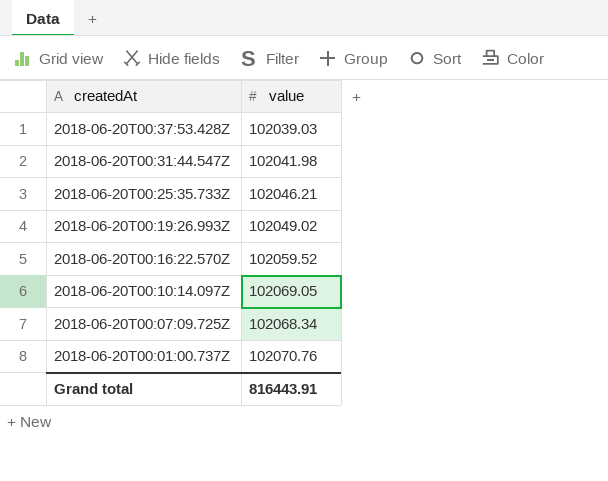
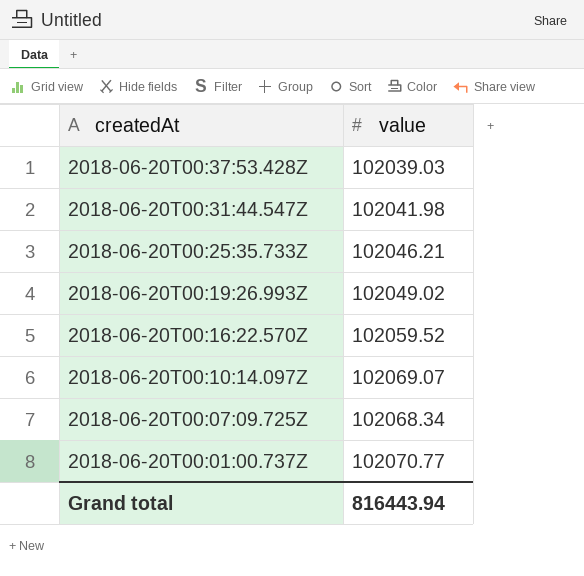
2018-06-20T00:10:14.097Z | value: 102069.05 -> 102069.07
2018-06-20T00:01:00.737Z | value: 102070.76 -> 102070.77
Grand total | value: 816443.91 -> 816443.94

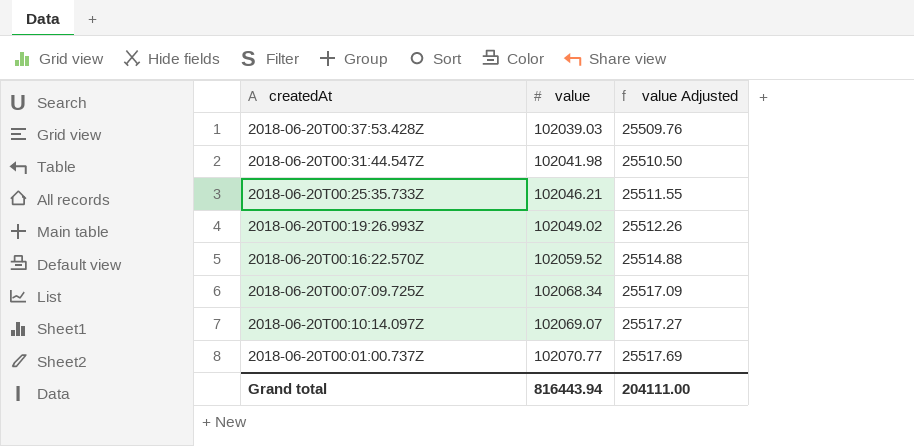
row order: createdAt descending -> value ascending
column value Adjusted | formula: none -> [value] * 0.25

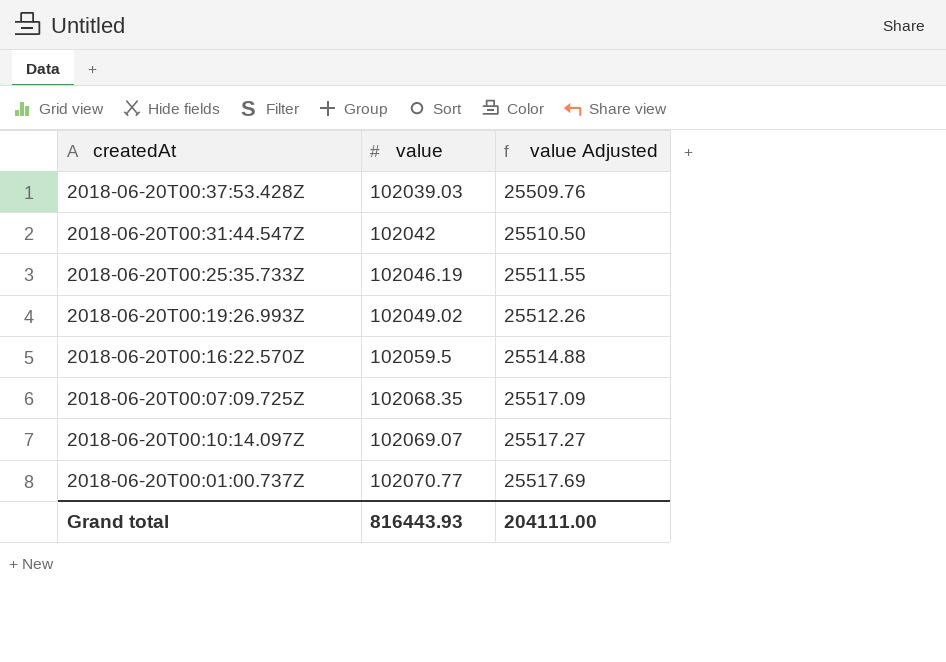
2018-06-20T00:31:44.547Z | value: 102041.98 -> 102042
2018-06-20T00:25:35.733Z | value: 102046.21 -> 102046.19
2018-06-20T00:16:22.570Z | value: 102059.52 -> 102059.5
2018-06-20T00:07:09.725Z | value: 102068.34 -> 102068.35
Grand total | value: 816443.94 -> 816443.93

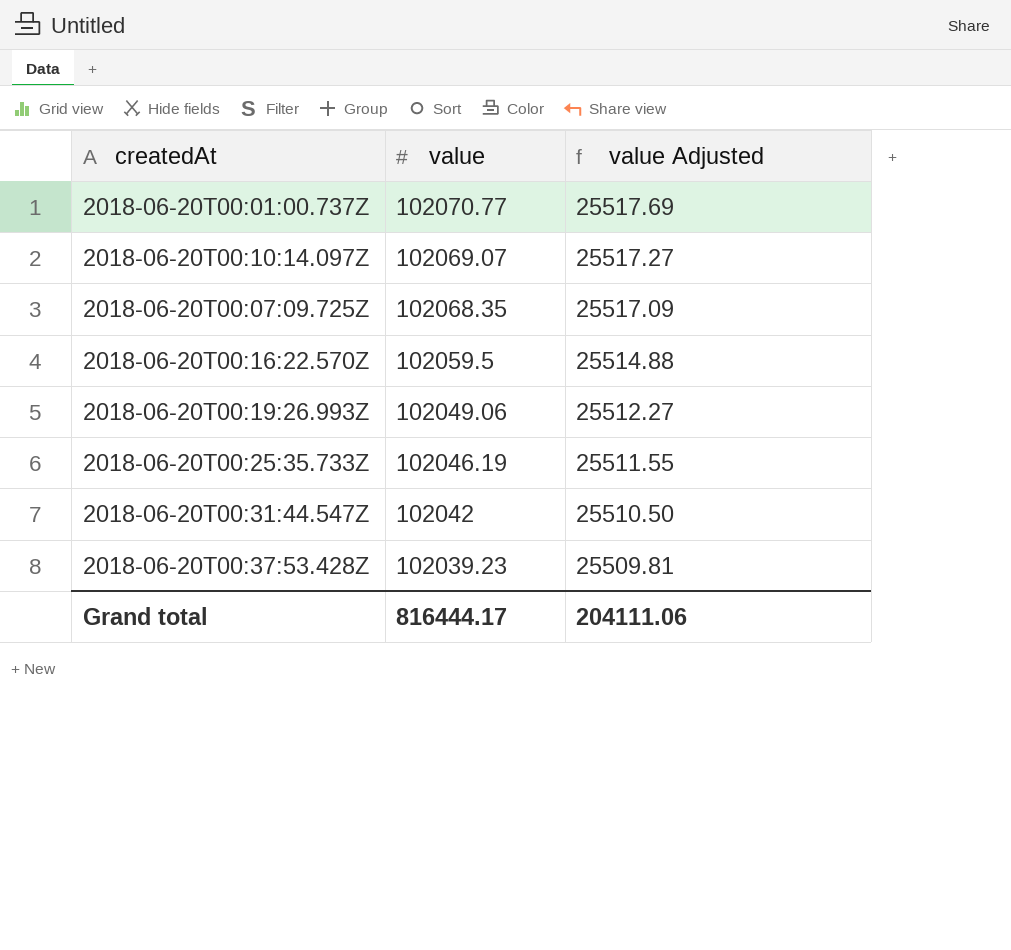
row order: value ascending -> value descending
2018-06-20T00:19:26.993Z | value: 102049.02 -> 102049.06
2018-06-20T00:19:26.993Z | value Adjusted: 25512.26 -> 25512.27
2018-06-20T00:37:53.428Z | value: 102039.03 -> 102039.23
2018-06-20T00:37:53.428Z | value Adjusted: 25509.76 -> 25509.81
Grand total | value: 816443.93 -> 816444.17
Grand total | value Adjusted: 204111.00 -> 204111.06

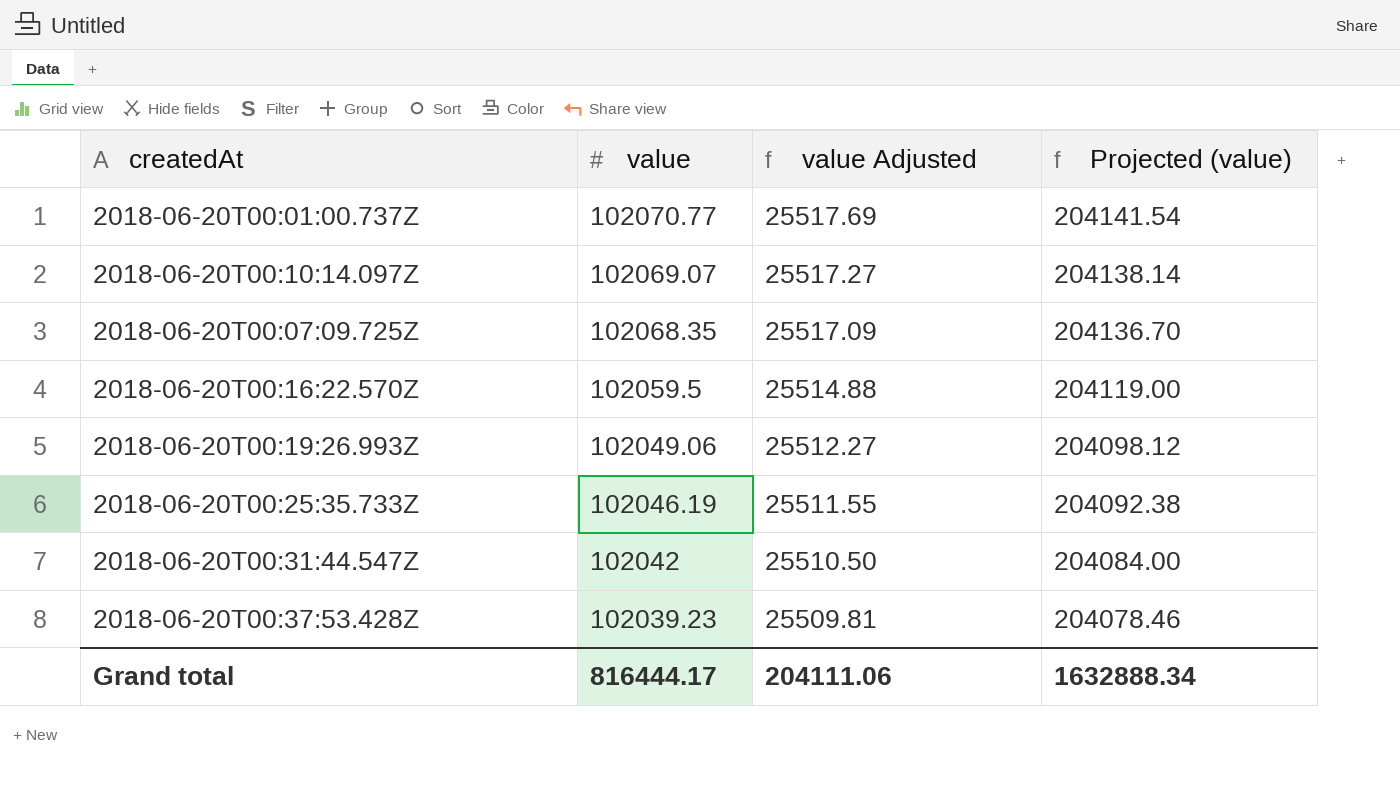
column Projected (value) | formula: none -> [value] * 2

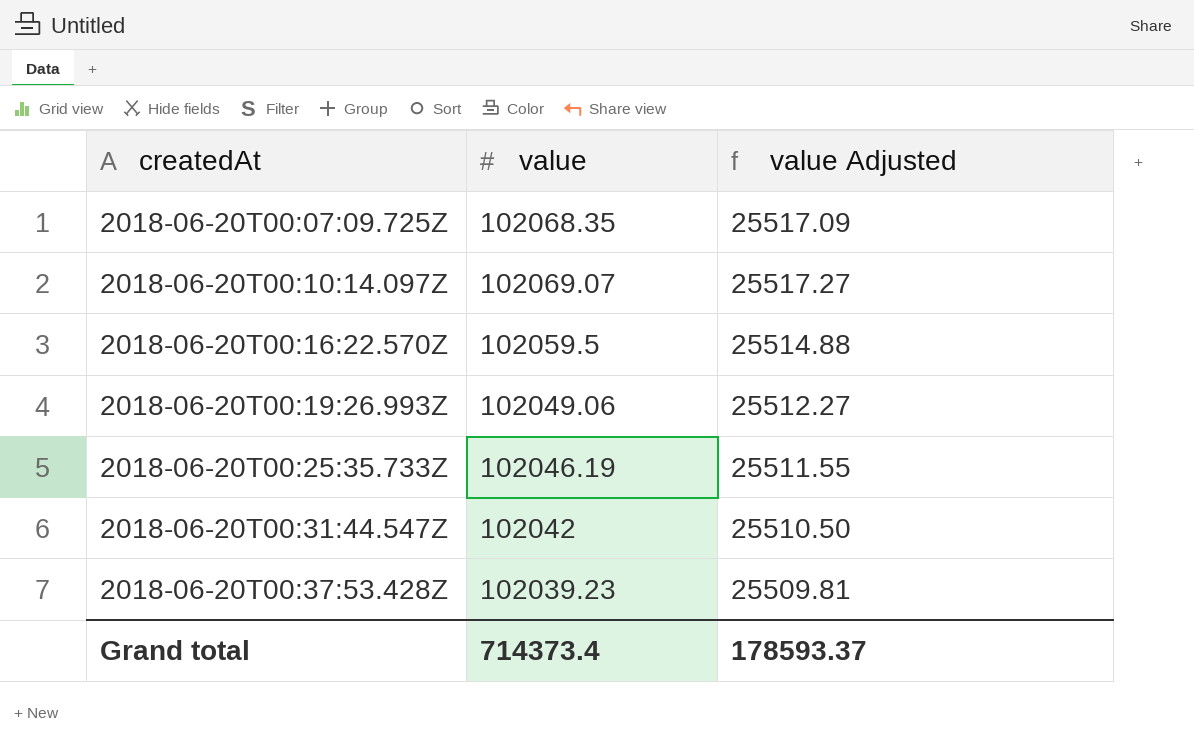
row order: value descending -> createdAt ascending
column Projected (value) | formula: [value] * 2 -> none
row 2018-06-20T00:01:00.737Z: 102070.77 | 25517.69 | 204141.54 -> none
Grand total | value: 816444.17 -> 714373.4
Grand total | value Adjusted: 204111.06 -> 178593.37

